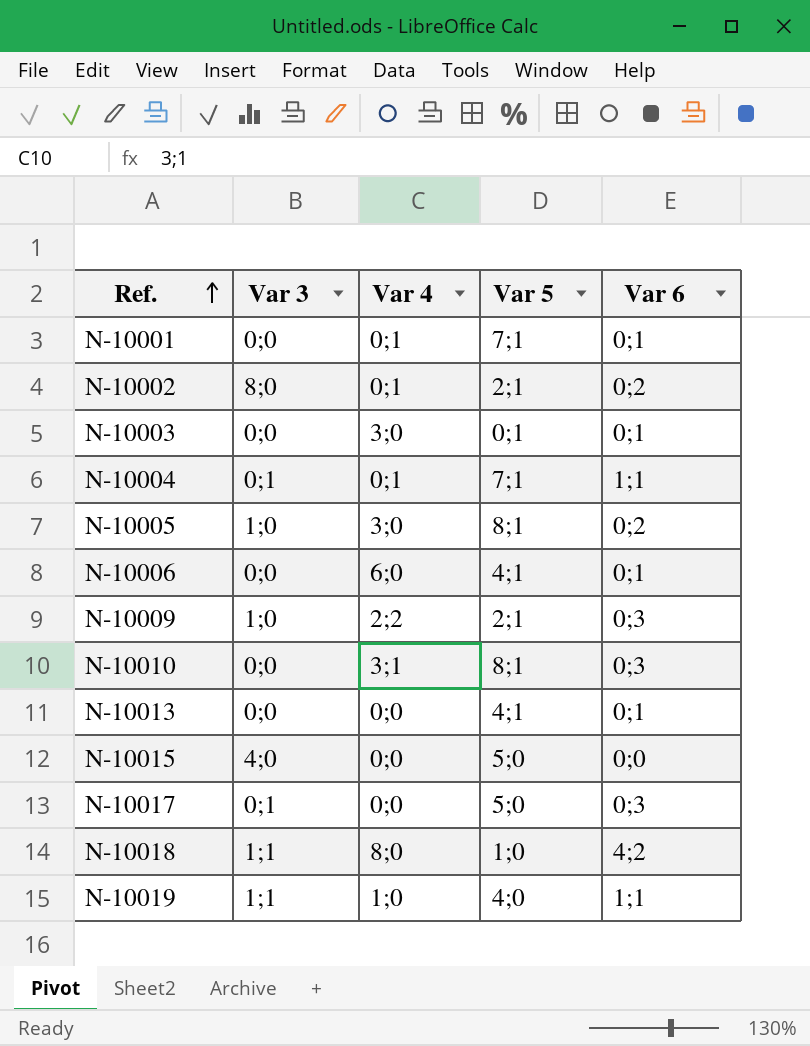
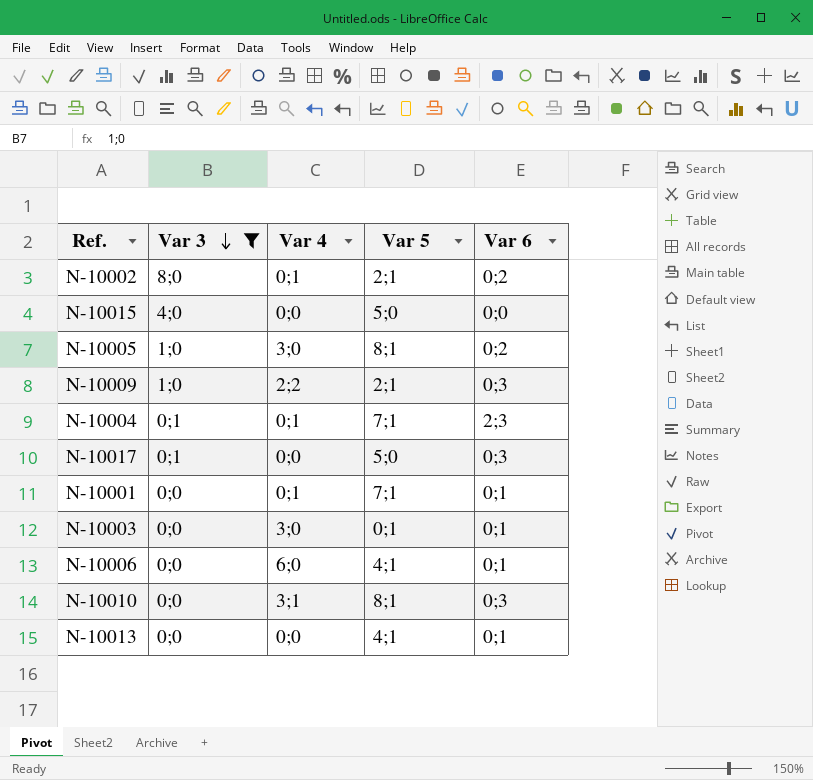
filter: none -> Var 3 != 1;1
row order: Ref. ascending -> Var 3 descending
N-10004 | Var 6: 1;1 -> 2;3

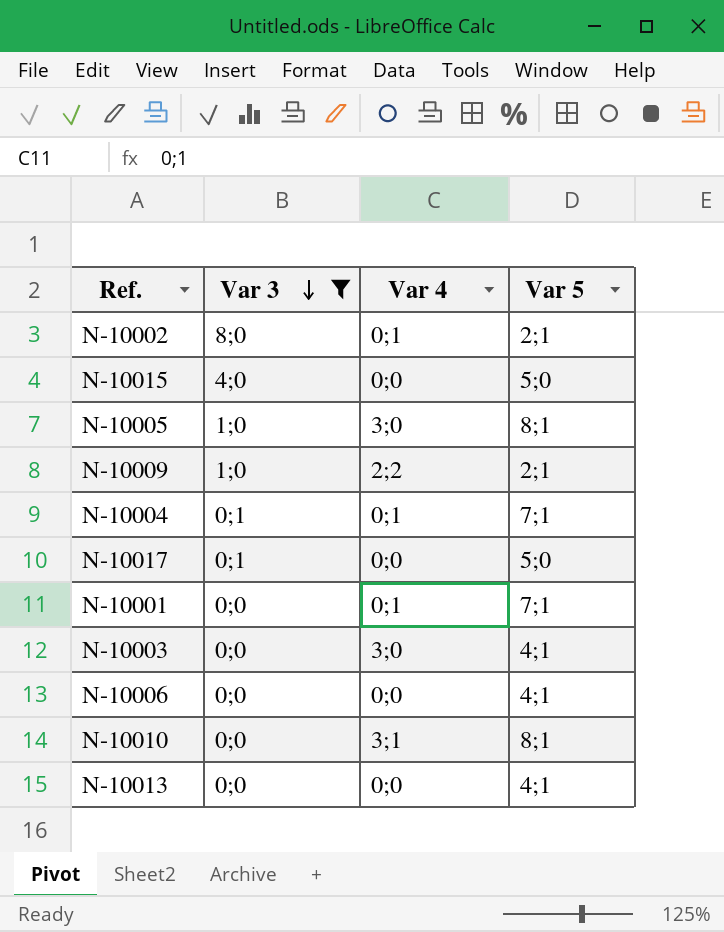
column Var 6 | position: 5 -> none
N-10003 | Var 5: 0;1 -> 4;1
N-10006 | Var 4: 6;0 -> 0;0

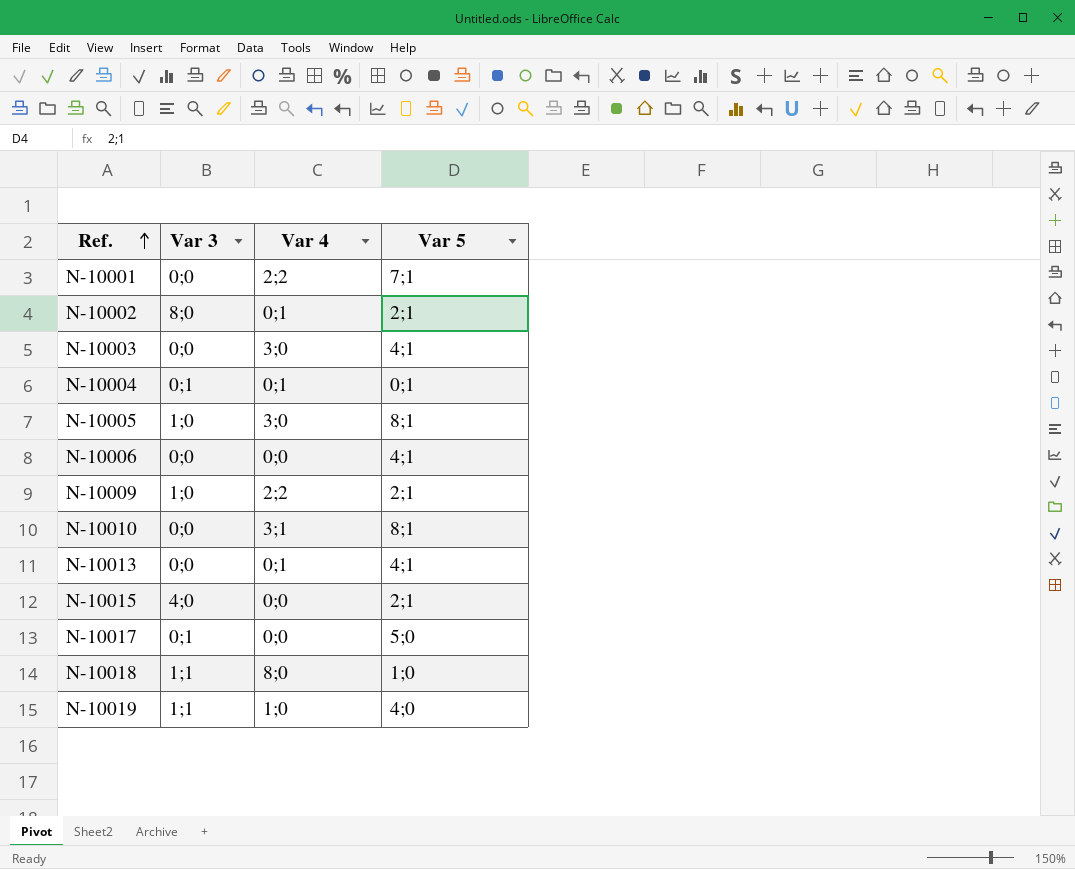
filter: Var 3 != 1;1 -> none
row order: Var 3 descending -> Ref. ascending
N-10001 | Var 4: 0;1 -> 2;2
N-10004 | Var 5: 7;1 -> 0;1
N-10013 | Var 4: 0;0 -> 0;1
N-10015 | Var 5: 5;0 -> 2;1

